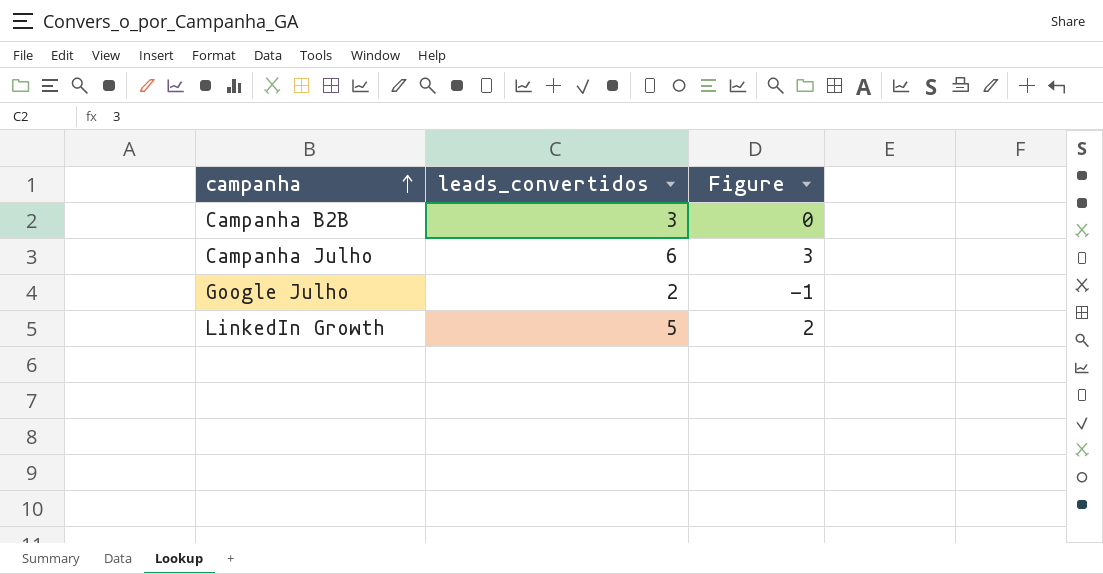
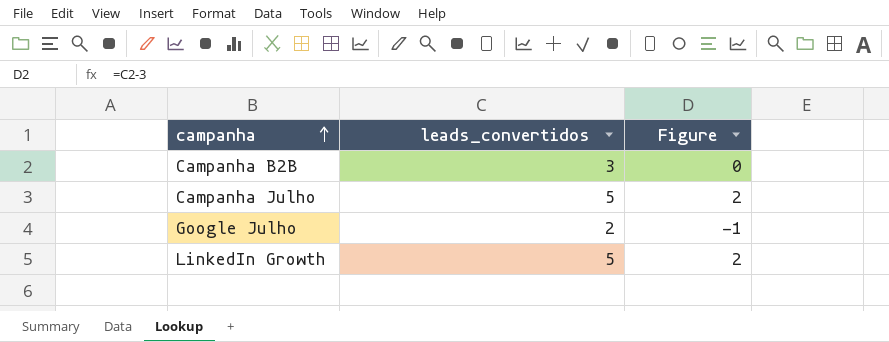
Campanha Julho | leads_convertidos: 6 -> 5
Campanha Julho | Figure: 3 -> 2

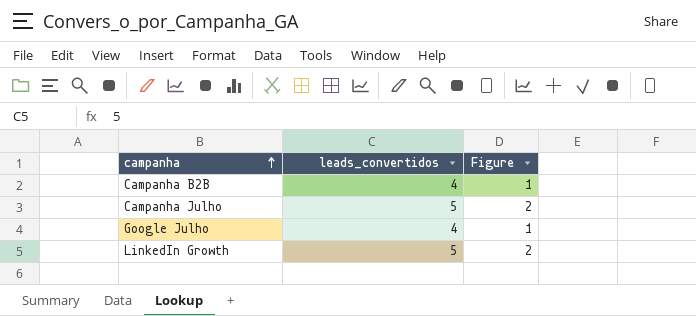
Campanha B2B | leads_convertidos: 3 -> 4
Campanha B2B | Figure: 0 -> 1
Google Julho | leads_convertidos: 2 -> 4
Google Julho | Figure: -1 -> 1

